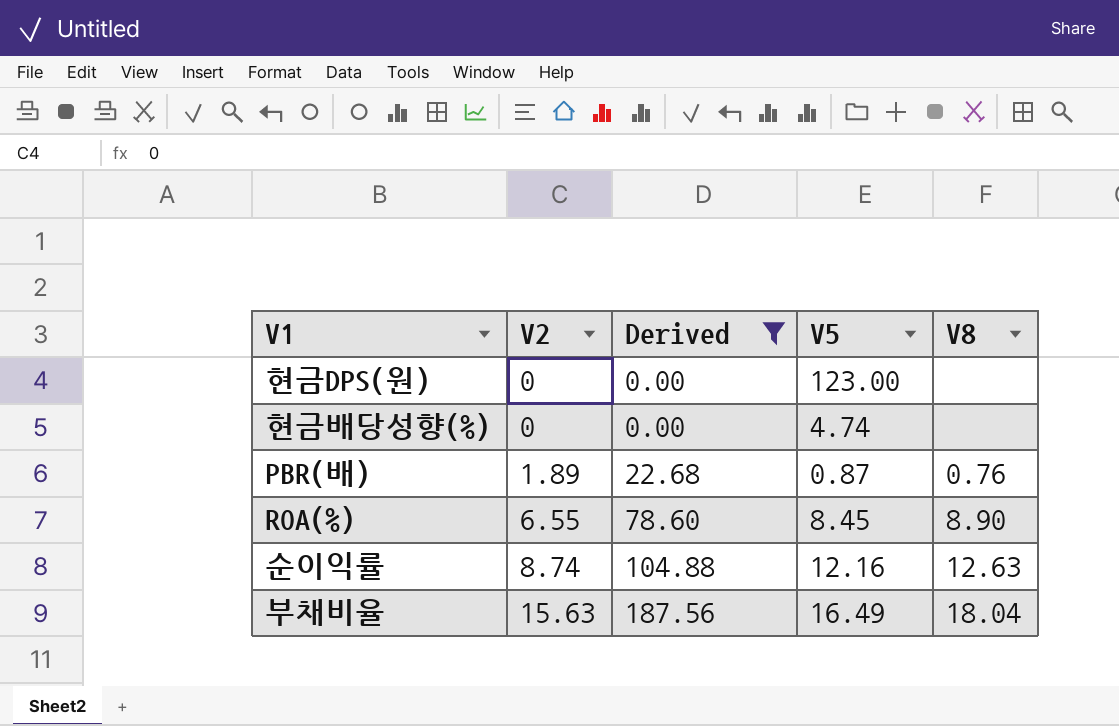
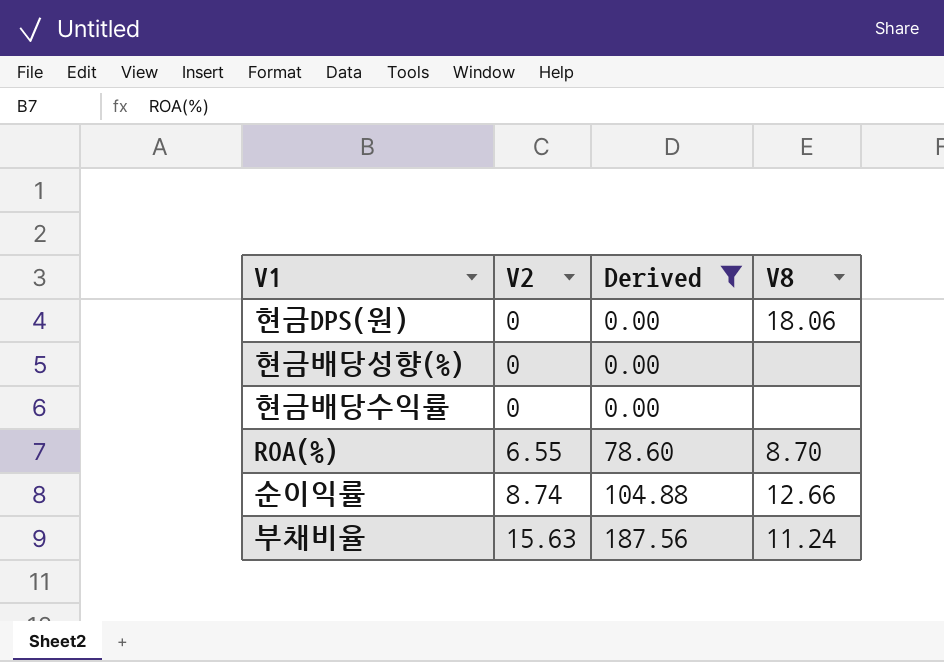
column V5 | position: 4 -> none
row PBR(배): 1.89 | 22.68 | 0.87 | 0.76 -> none
현금DPS(원) | V8: none -> 18.06
row 현금배당수익률: none -> 0 | 0.00 | none
ROA(%) | V8: 8.90 -> 8.70
순이익률 | V8: 12.63 -> 12.66
부채비율 | V8: 18.04 -> 11.24

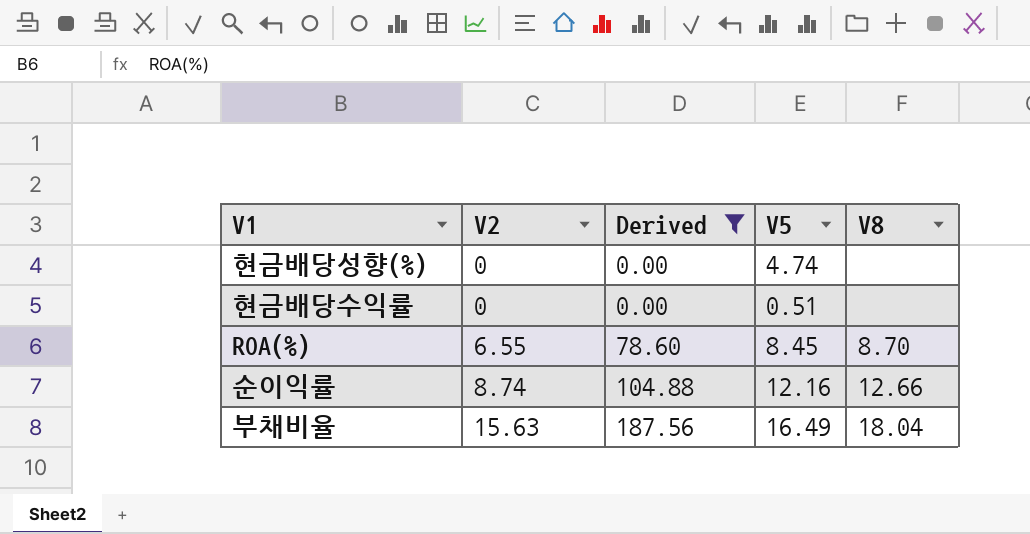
column V5 | position: none -> 4
row 현금DPS(원): 0 | 0.00 | 18.06 -> none
부채비율 | V8: 11.24 -> 18.04

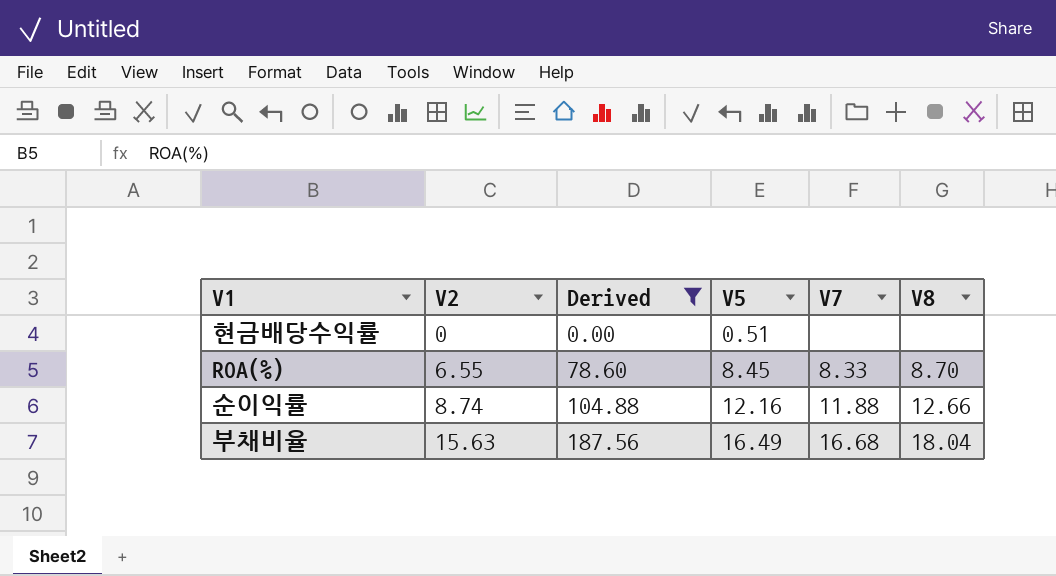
column V7 | position: none -> 5
row 현금배당성향(%): 0 | 0.00 | 4.74 | none -> none

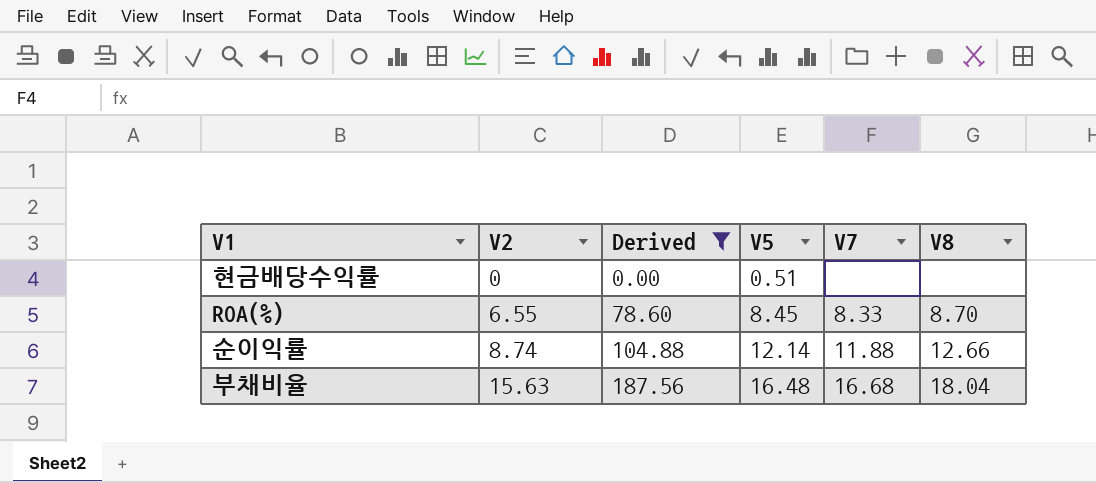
순이익률 | V5: 12.16 -> 12.14
부채비율 | V5: 16.49 -> 16.48

